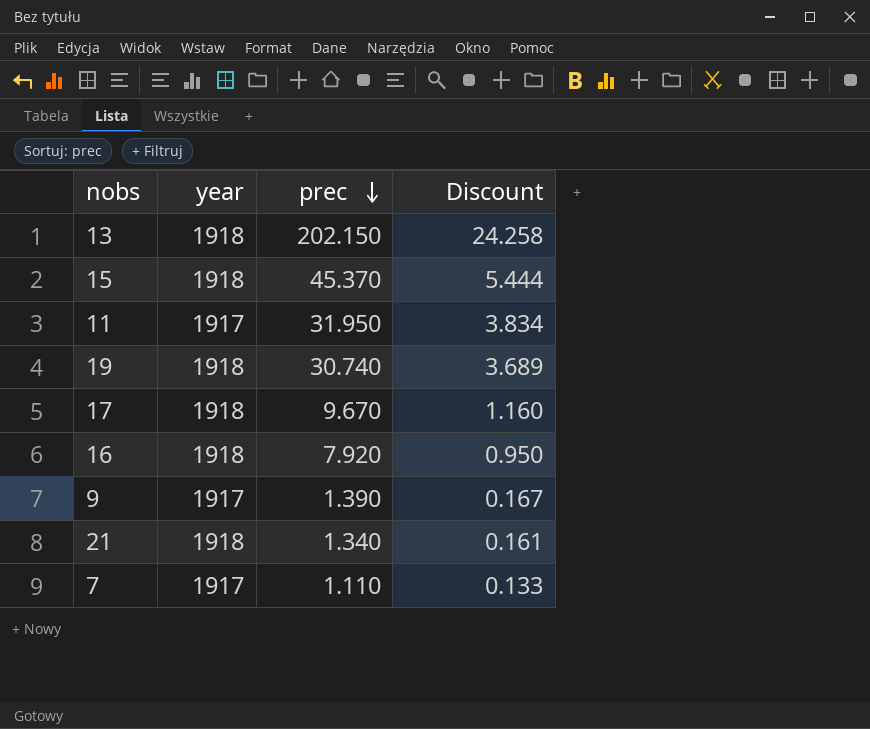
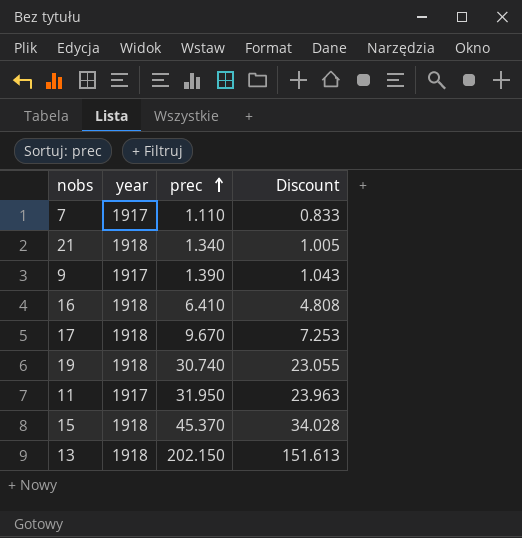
row order: prec descending -> prec ascending
column Discount | formula: [prec] * 0.12 -> [prec] * 0.75
16 | prec: 7.920 -> 6.410

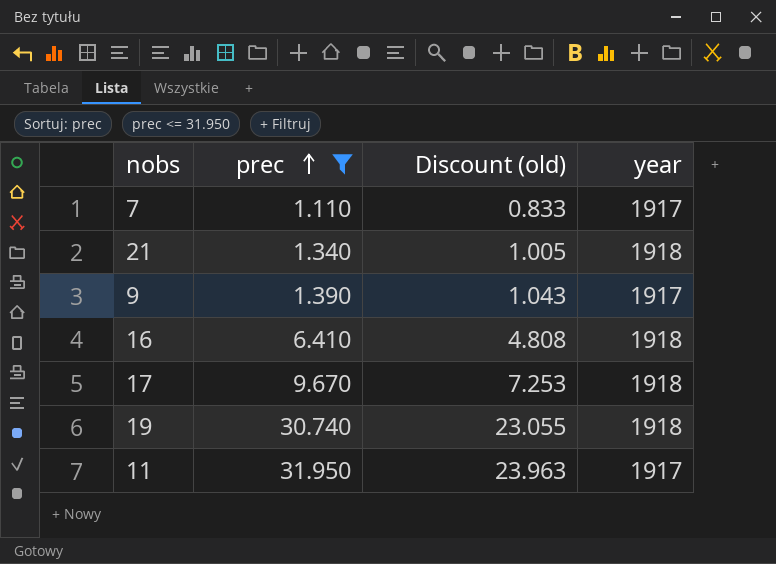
filter: none -> prec <= 31.950
column name: Discount -> Discount (old)
column year | position: 2 -> 4

